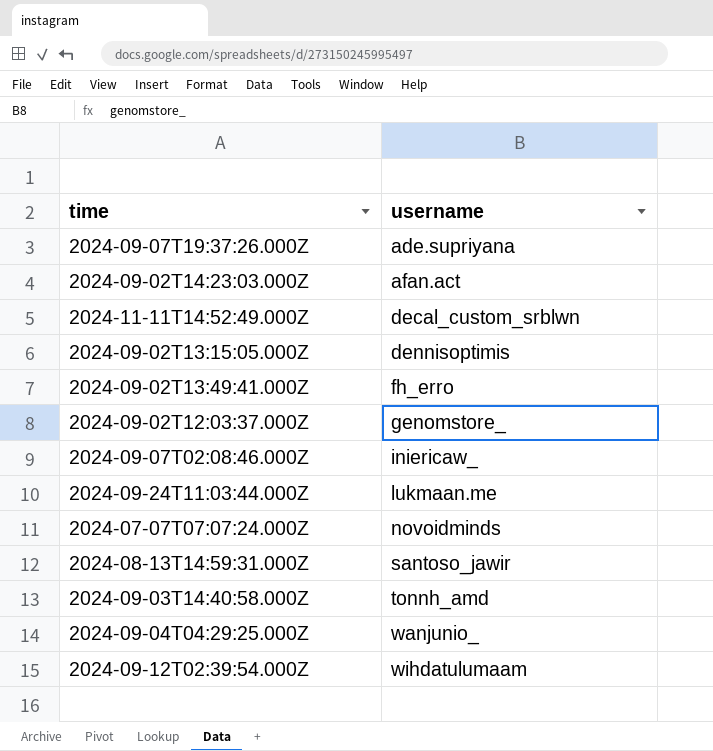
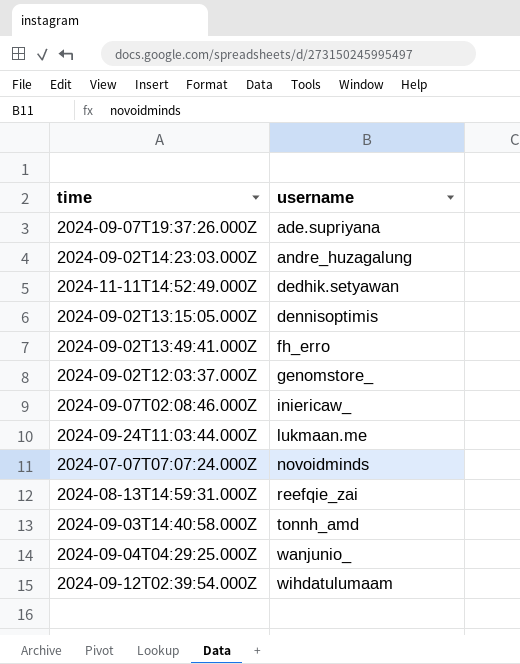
2024-09-02T14:23:03.000Z | username: afan.act -> andre_huzagalung
2024-11-11T14:52:49.000Z | username: decal_custom_srblwn -> dedhik.setyawan
2024-08-13T14:59:31.000Z | username: santoso_jawir -> reefqie_zai

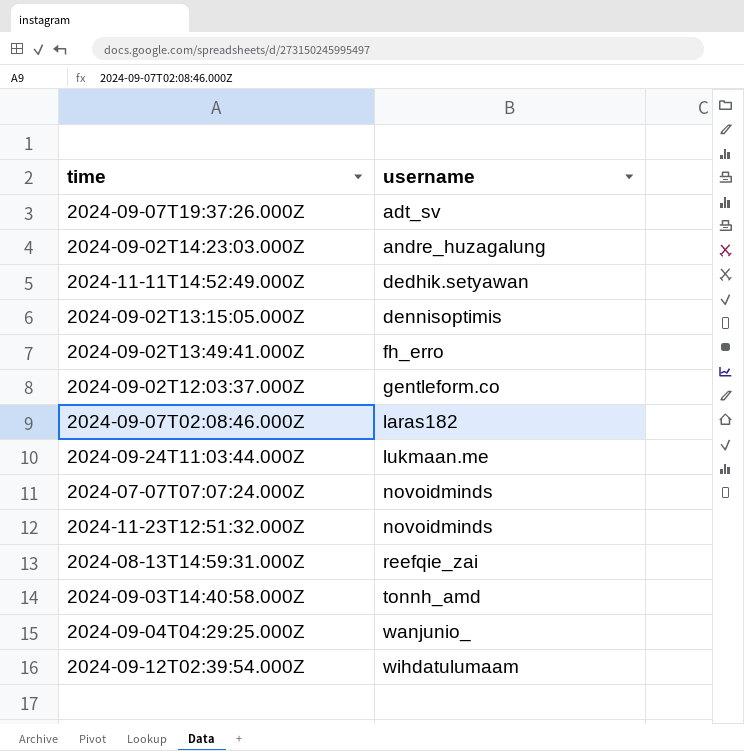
2024-09-07T19:37:26.000Z | username: ade.supriyana -> adt_sv
2024-09-02T12:03:37.000Z | username: genomstore_ -> gentleform.co
2024-09-07T02:08:46.000Z | username: iniericaw_ -> laras182
row 2024-11-23T12:51:32.000Z: none -> novoidminds

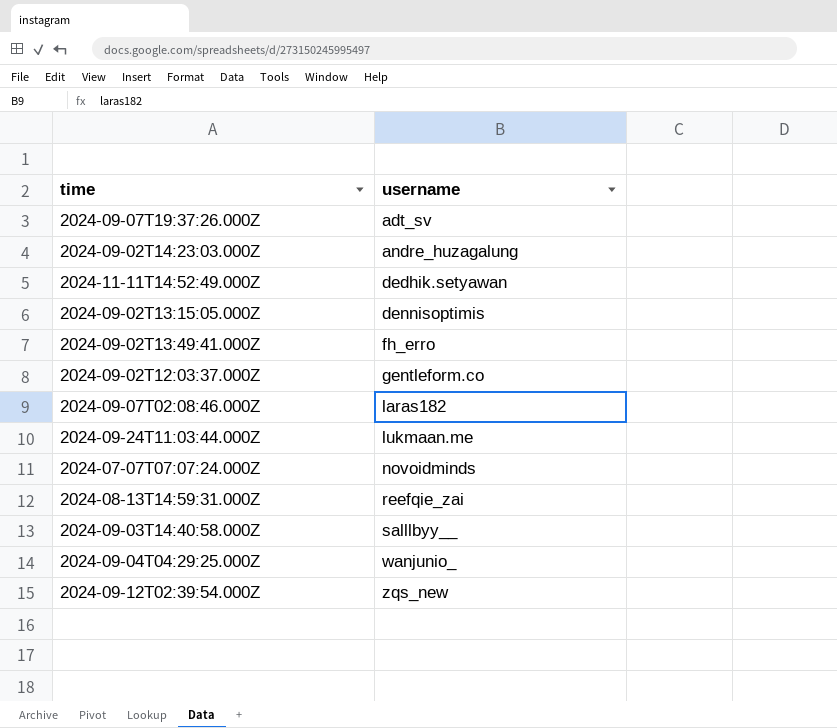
row 2024-11-23T12:51:32.000Z: novoidminds -> none
2024-09-03T14:40:58.000Z | username: tonnh_amd -> salllbyy__
2024-09-12T02:39:54.000Z | username: wihdatulumaam -> zqs_new

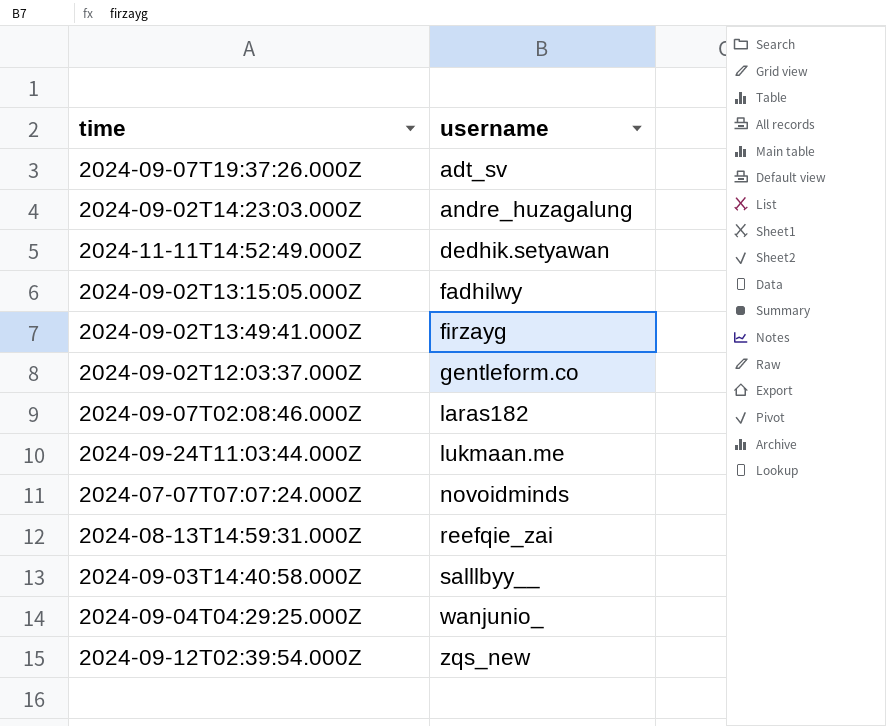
2024-09-02T13:15:05.000Z | username: dennisoptimis -> fadhilwy
2024-09-02T13:49:41.000Z | username: fh_erro -> firzayg

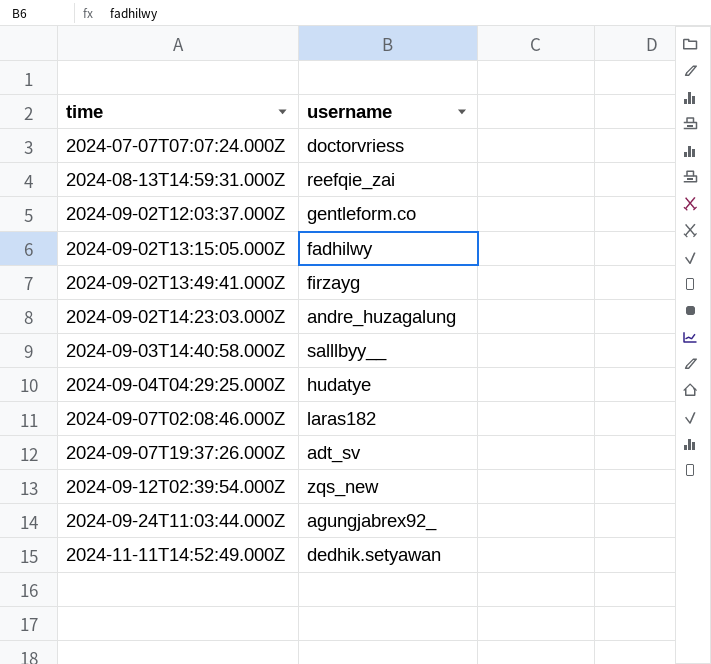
row order: username ascending -> time ascending
2024-07-07T07:07:24.000Z | username: novoidminds -> doctorvriess
2024-09-04T04:29:25.000Z | username: wanjunio_ -> hudatye
2024-09-24T11:03:44.000Z | username: lukmaan.me -> agungjabrex92_

